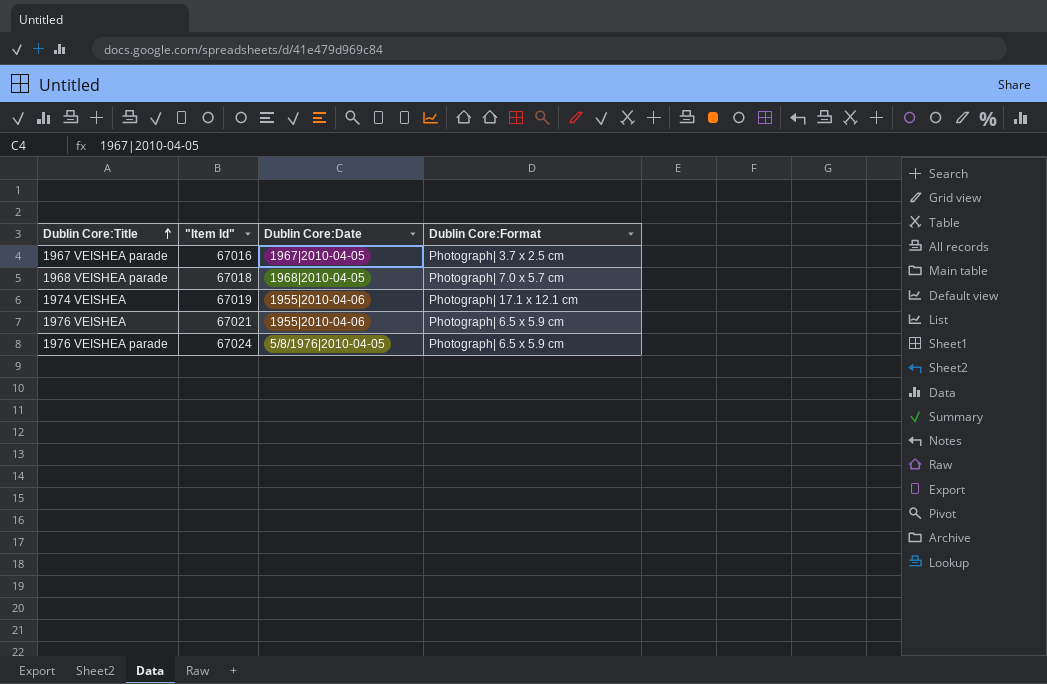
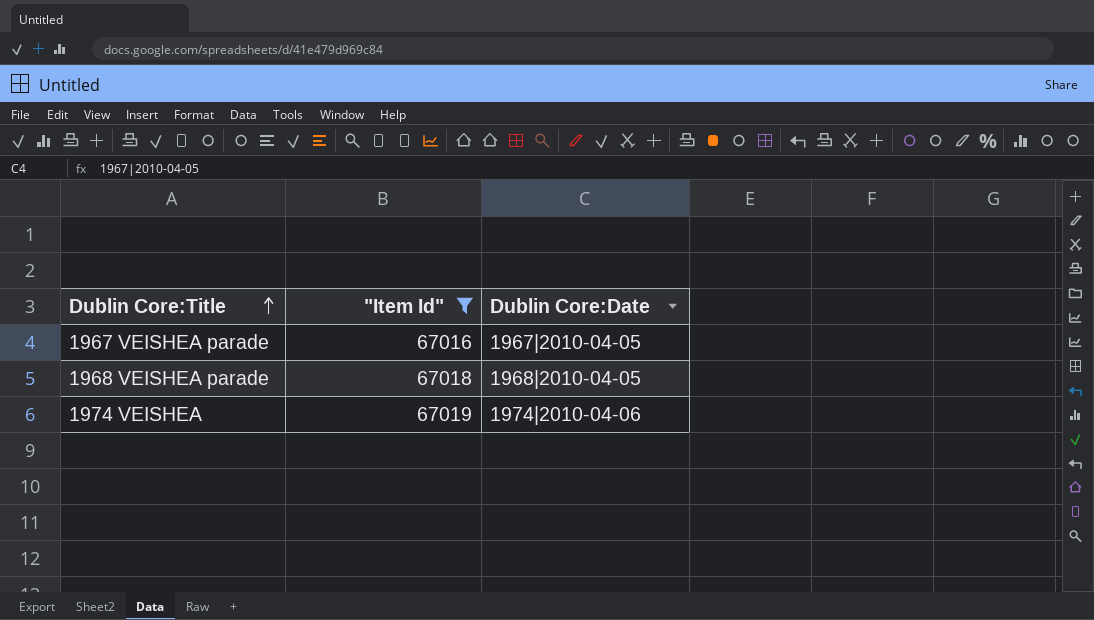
filter: none -> "Item Id" <= 67019
column Dublin Core:Format | position: 4 -> none
1974 VEISHEA | Dublin Core:Date: 1955|2010-04-06 -> 1974|2010-04-06

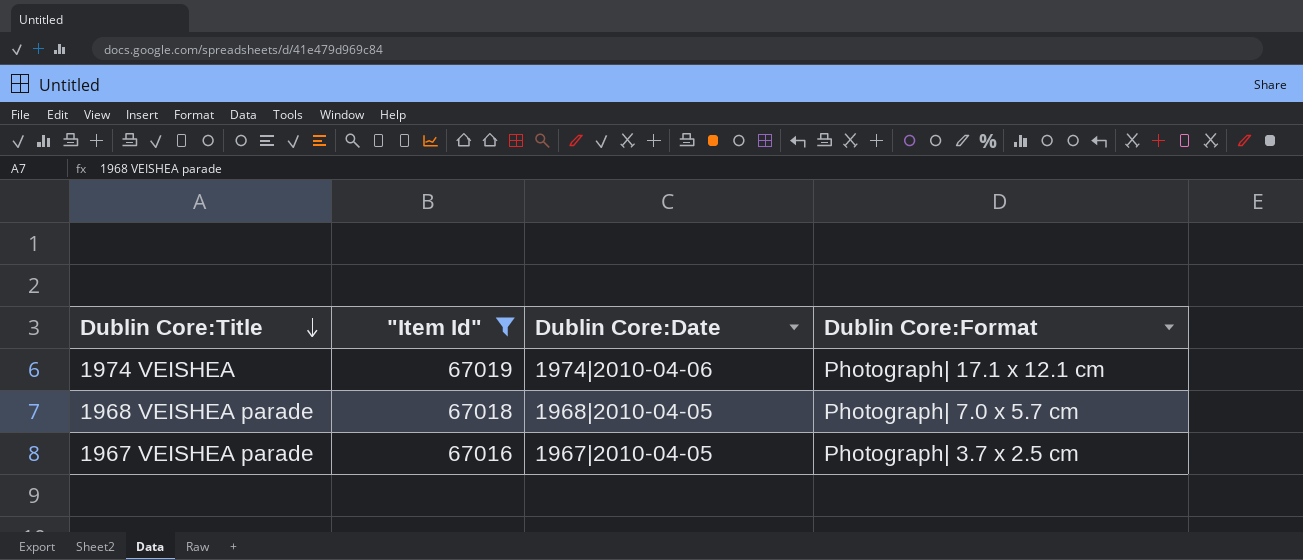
row order: Dublin Core:Title ascending -> Dublin Core:Title descending
column Dublin Core:Format | position: none -> 4

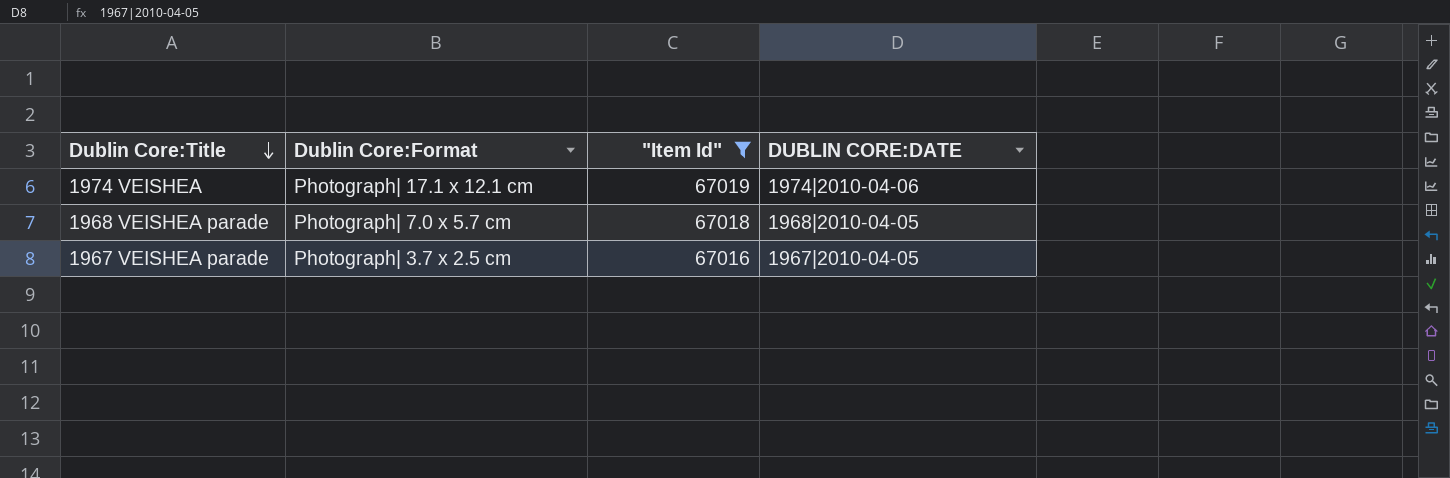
column Dublin Core:Format | position: 4 -> 2
column name: Dublin Core:Date -> DUBLIN CORE:DATE

